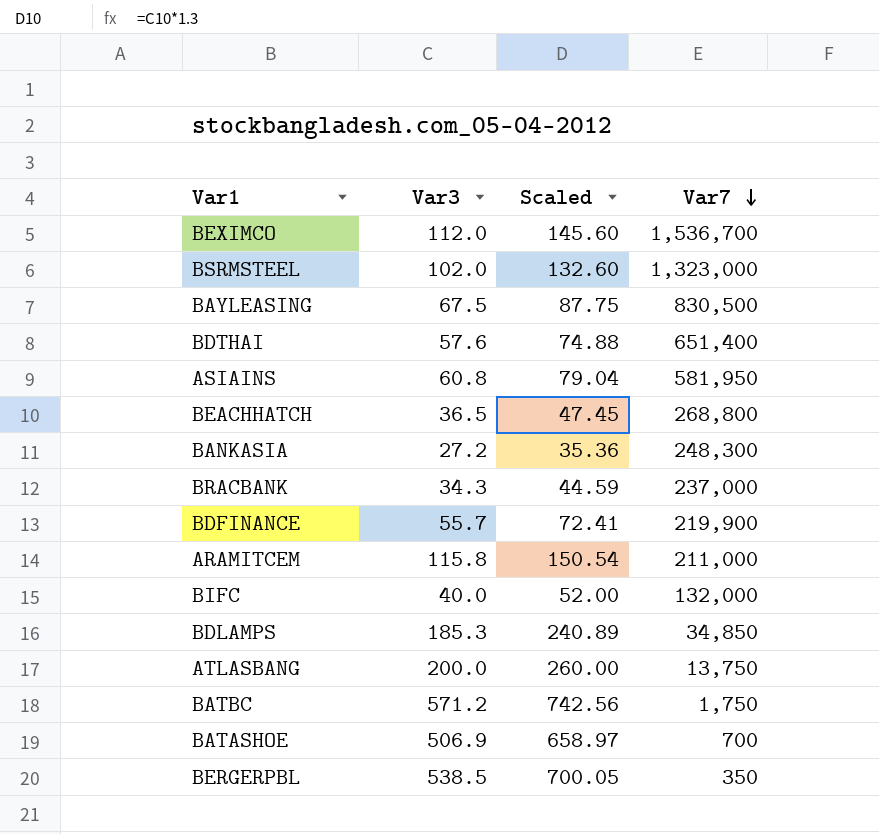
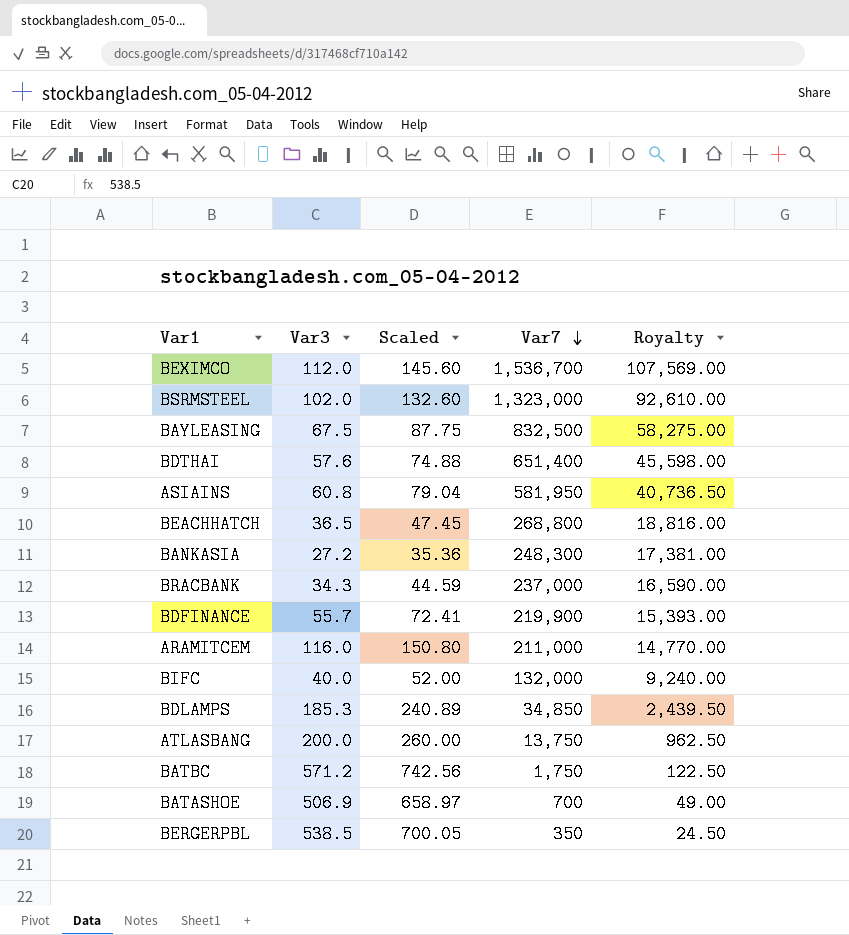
column Royalty | formula: none -> [Var7] * 0.07
BAYLEASING | Var7: 830,500 -> 832,500
ARAMITCEM | Var3: 115.8 -> 116.0
ARAMITCEM | Scaled: 150.54 -> 150.80

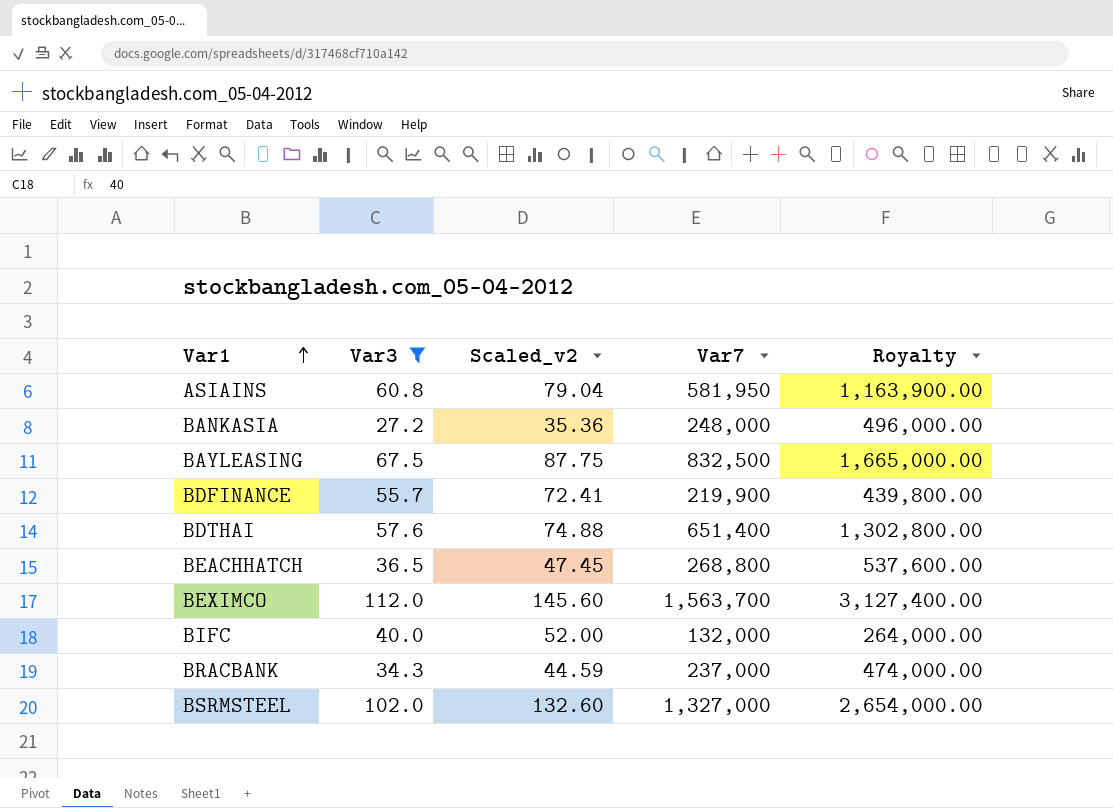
filter: none -> Var3 <= 112.0
row order: Var7 descending -> Var1 ascending
column name: Scaled -> Scaled_v2
column Royalty | formula: [Var7] * 0.07 -> [Var7] * 2
BANKASIA | Var7: 248,300 -> 248,000
BEXIMCO | Var7: 1,536,700 -> 1,563,700
BSRMSTEEL | Var7: 1,323,000 -> 1,327,000

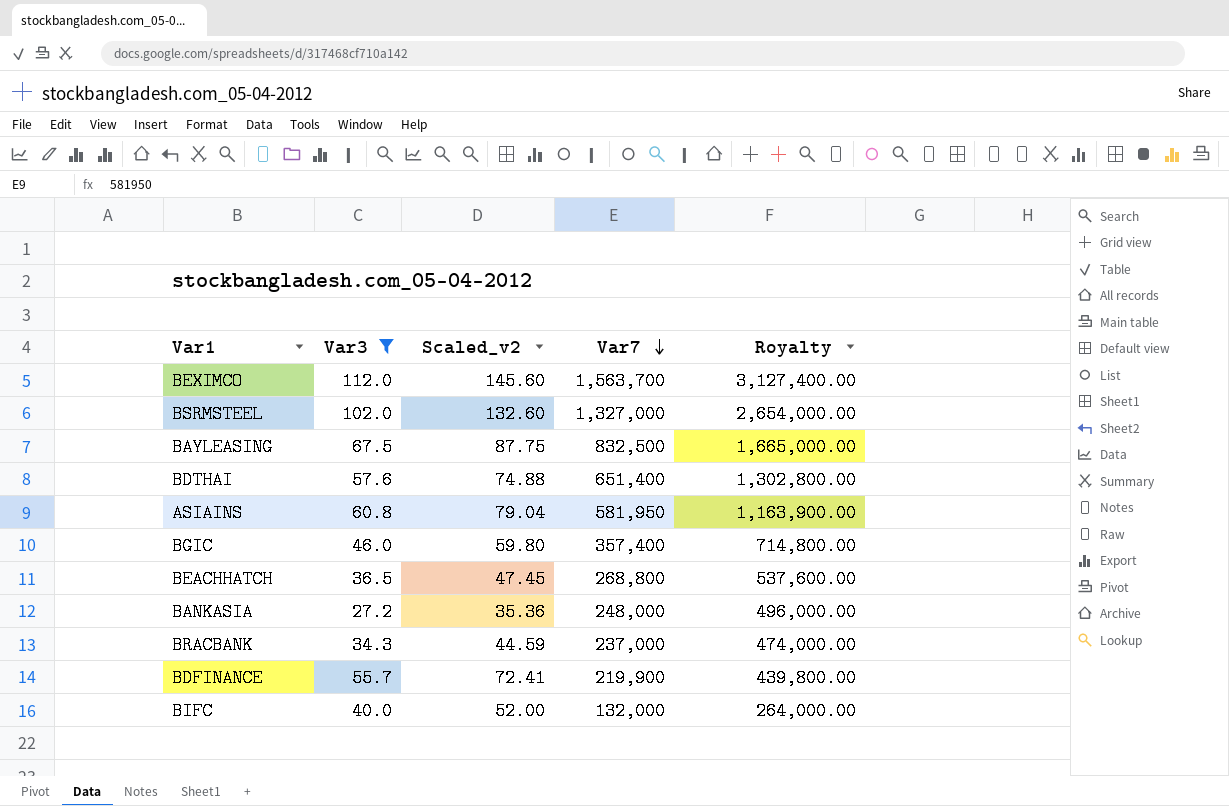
row order: Var1 ascending -> Var7 descending
row BGIC: none -> 46.0 | 59.80 | 357,400 | 714,800.00

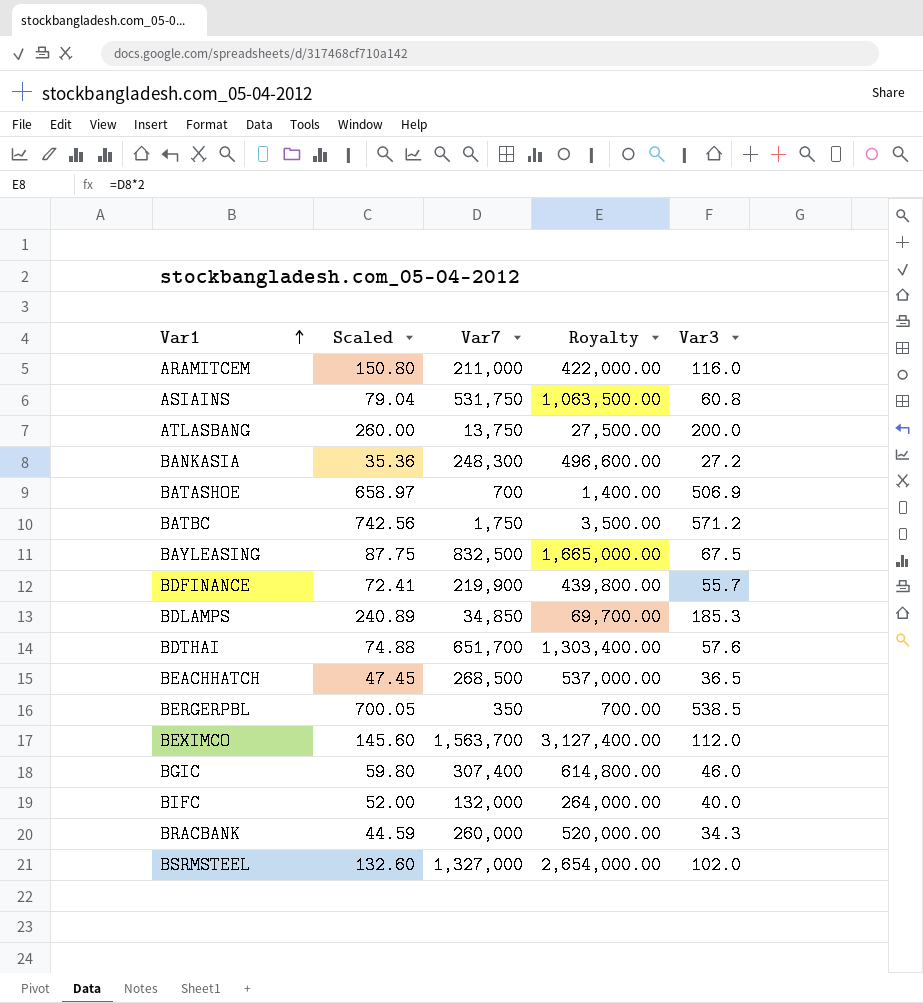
filter: Var3 <= 112.0 -> none
row order: Var7 descending -> Var1 ascending
column name: Scaled_v2 -> Scaled
column Var3 | position: 2 -> 5
ASIAINS | Var7: 581,950 -> 531,750
ASIAINS | Royalty: 1,163,900.00 -> 1,063,500.00
BANKASIA | Var7: 248,000 -> 248,300
BANKASIA | Royalty: 496,000.00 -> 496,600.00
BDTHAI | Var7: 651,400 -> 651,700
BDTHAI | Royalty: 1,302,800.00 -> 1,303,400.00
BEACHHATCH | Var7: 268,800 -> 268,500
BEACHHATCH | Royalty: 537,600.00 -> 537,000.00
BGIC | Var7: 357,400 -> 307,400
BGIC | Royalty: 714,800.00 -> 614,800.00
BRACBANK | Var7: 237,000 -> 260,000
BRACBANK | Royalty: 474,000.00 -> 520,000.00

